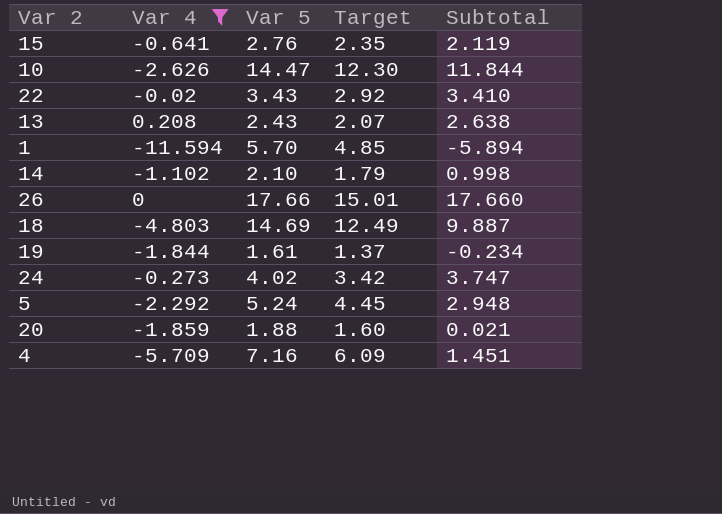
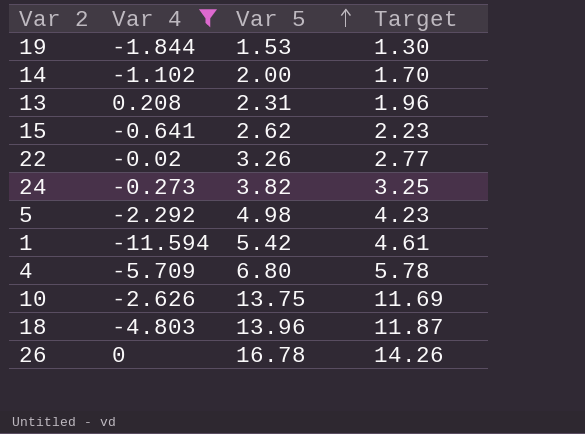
row order: none -> Var 5 ascending
column Subtotal | formula: [Var 4] + [Var 5] -> none
row 20: -1.859 | 1.88 | 1.60 | 0.021 -> none
19 | Var 5: 1.61 -> 1.53
19 | Target: 1.37 -> 1.30
14 | Var 5: 2.10 -> 2.00
14 | Target: 1.79 -> 1.70
13 | Var 5: 2.43 -> 2.31
13 | Target: 2.07 -> 1.96
15 | Var 5: 2.76 -> 2.62
15 | Target: 2.35 -> 2.23
22 | Var 5: 3.43 -> 3.26
22 | Target: 2.92 -> 2.77
24 | Var 5: 4.02 -> 3.82
24 | Target: 3.42 -> 3.25
5 | Var 5: 5.24 -> 4.98
5 | Target: 4.45 -> 4.23
1 | Var 5: 5.70 -> 5.42
1 | Target: 4.85 -> 4.61
4 | Var 5: 7.16 -> 6.80
4 | Target: 6.09 -> 5.78
10 | Var 5: 14.47 -> 13.75
10 | Target: 12.30 -> 11.69
18 | Var 5: 14.69 -> 13.96
18 | Target: 12.49 -> 11.87
26 | Var 5: 17.66 -> 16.78
26 | Target: 15.01 -> 14.26

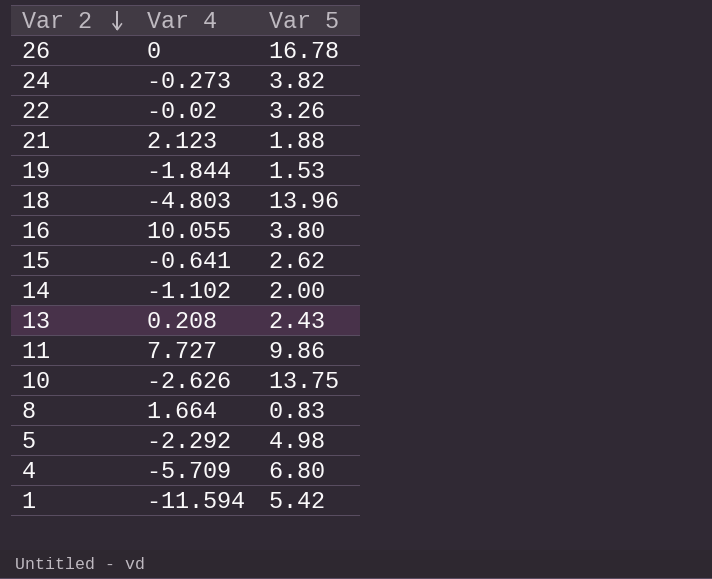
filter: Var 4 <= 0.208 -> none
row order: Var 5 ascending -> Var 2 descending
column Target | formula: [Var 5] * 0.85 -> none
13 | Var 5: 2.31 -> 2.43

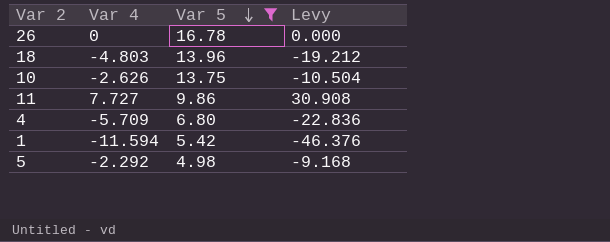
filter: none -> Var 5 >= 4.98
row order: Var 2 descending -> Var 5 descending
column Levy | formula: none -> [Var 4] * 4

